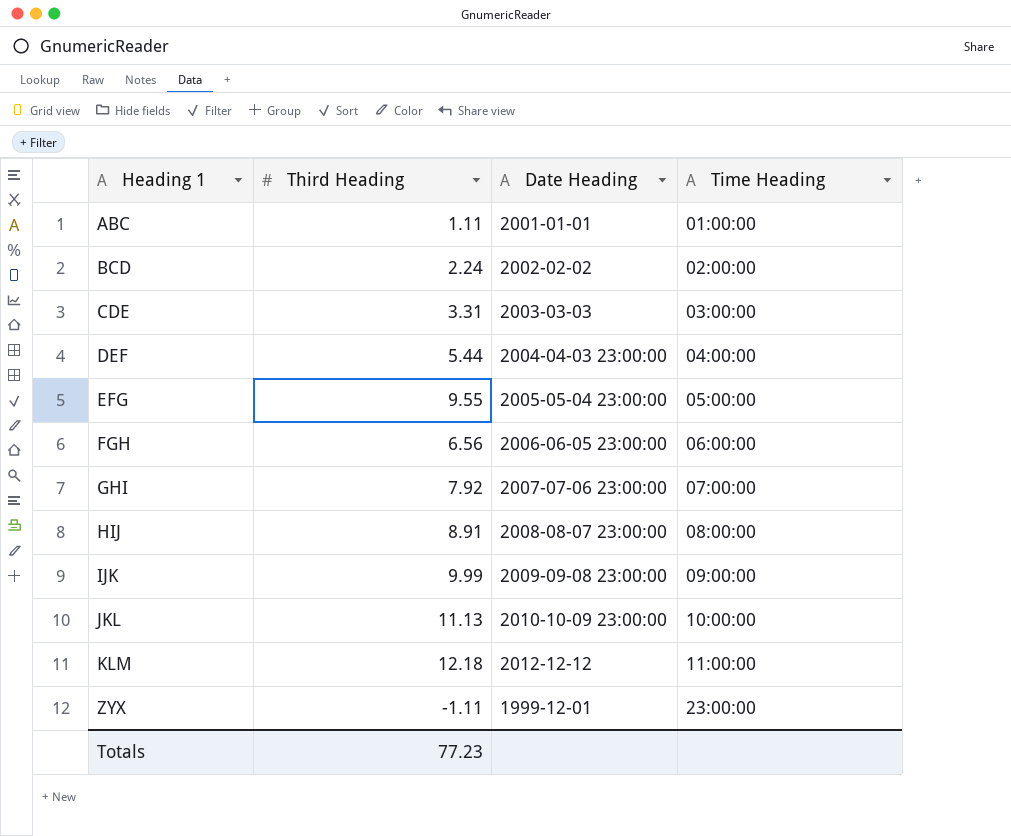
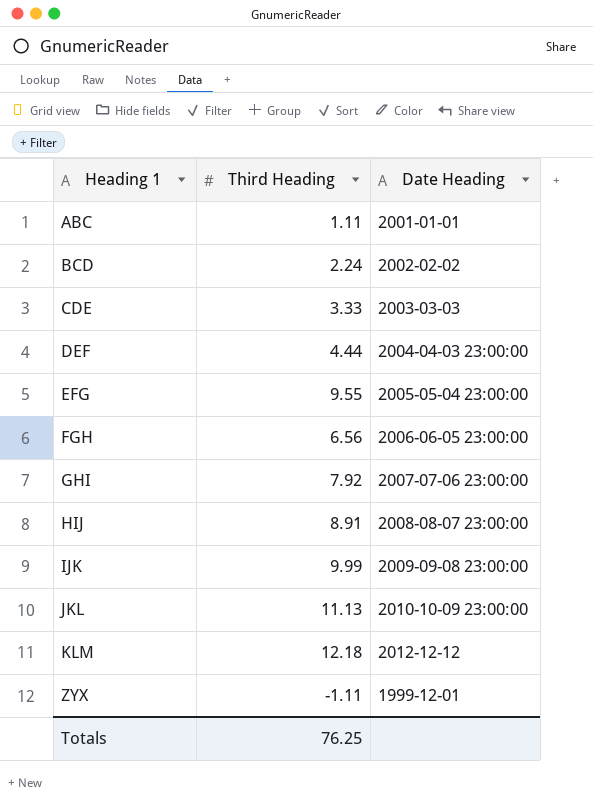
column Time Heading | position: 4 -> none
CDE | Third Heading: 3.31 -> 3.33
DEF | Third Heading: 5.44 -> 4.44
Totals | Third Heading: 77.23 -> 76.25

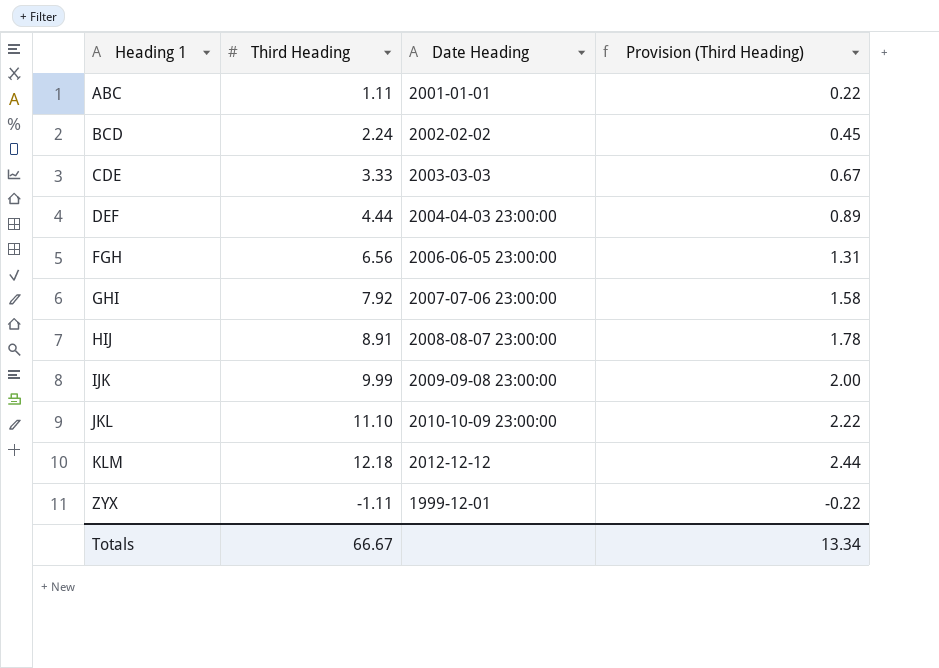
column Provision (Third Heading) | formula: none -> [Third Heading] * 0.2
row EFG: 9.55 | 2005-05-04 23:00:00 -> none
JKL | Third Heading: 11.13 -> 11.10
Totals | Third Heading: 76.25 -> 66.67

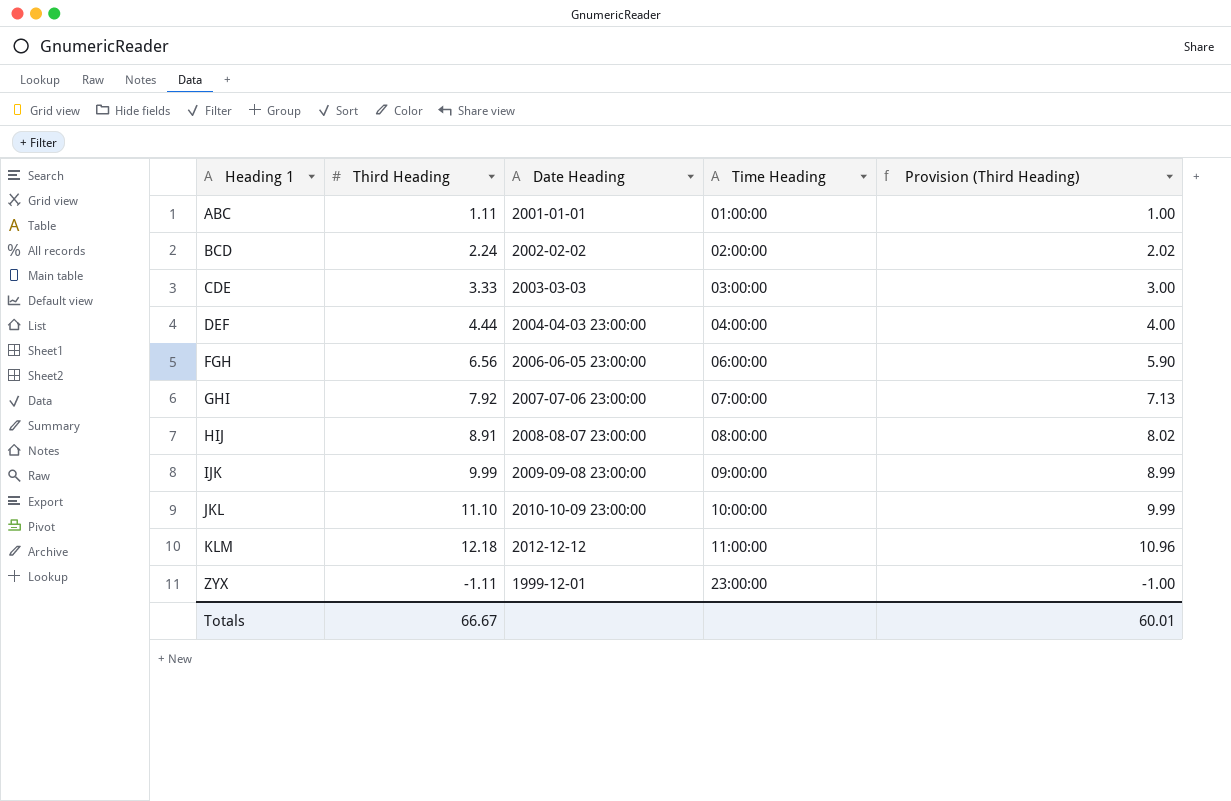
column Time Heading | position: none -> 4
column Provision (Third Heading) | formula: [Third Heading] * 0.2 -> [Third Heading] * 0.9
Totals | Provision (Third Heading): 13.34 -> 60.01

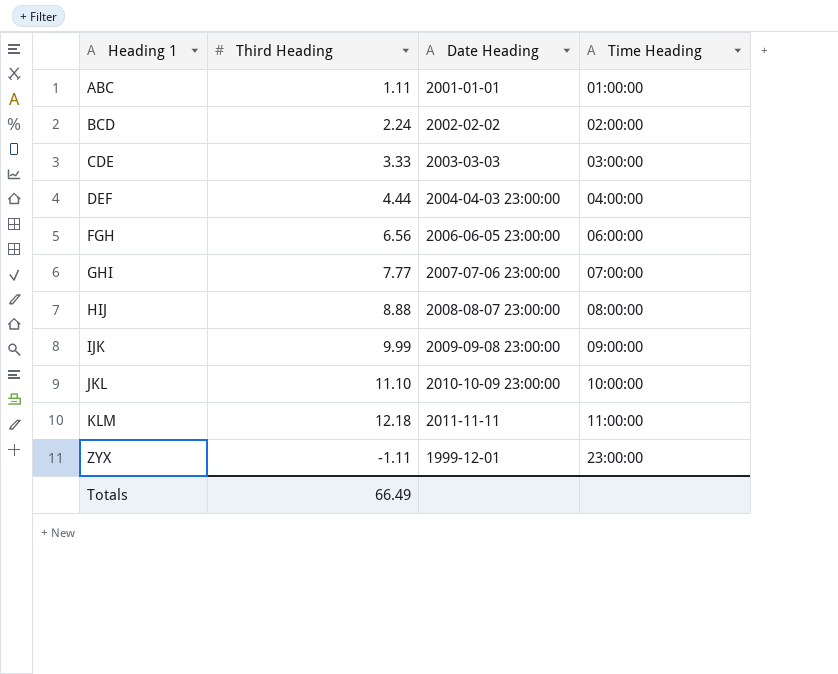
column Provision (Third Heading) | formula: [Third Heading] * 0.9 -> none
GHI | Third Heading: 7.92 -> 7.77
HIJ | Third Heading: 8.91 -> 8.88
KLM | Date Heading: 2012-12-12 -> 2011-11-11
Totals | Third Heading: 66.67 -> 66.49

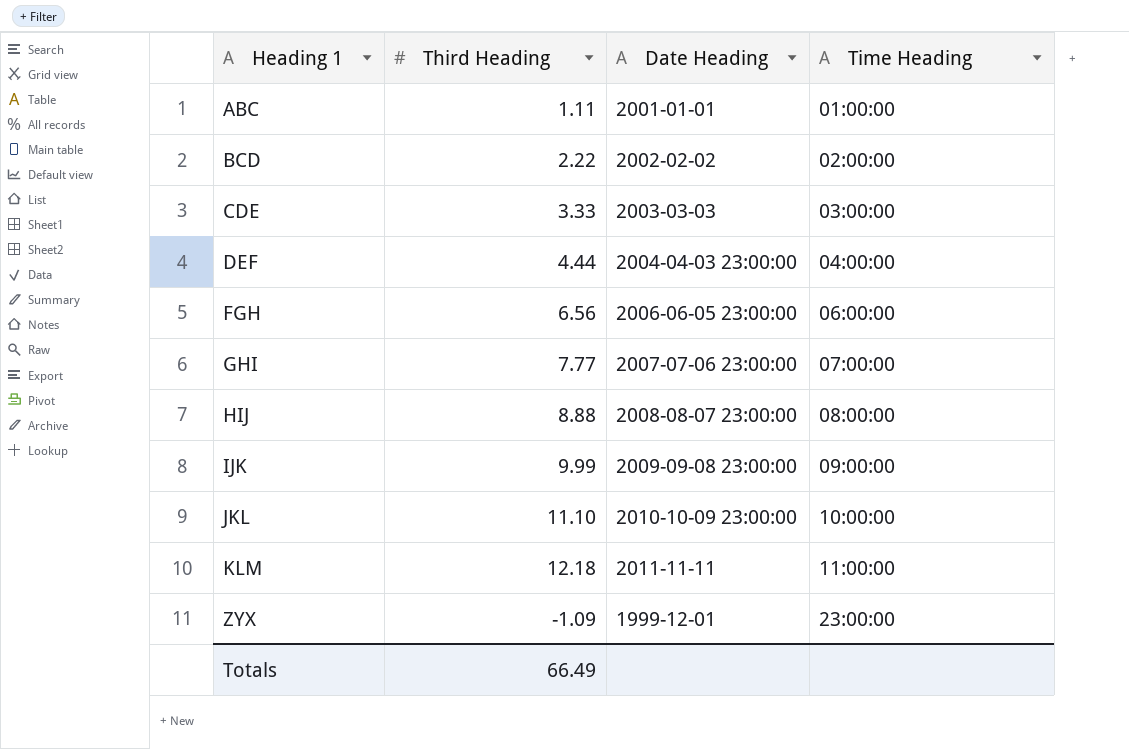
BCD | Third Heading: 2.24 -> 2.22
ZYX | Third Heading: -1.11 -> -1.09

